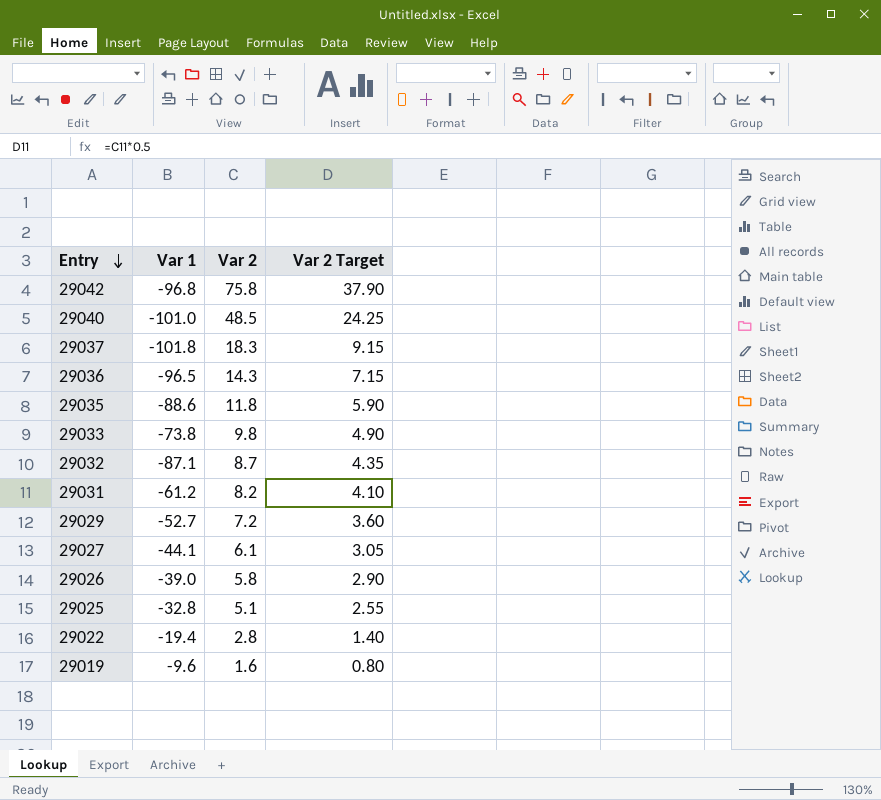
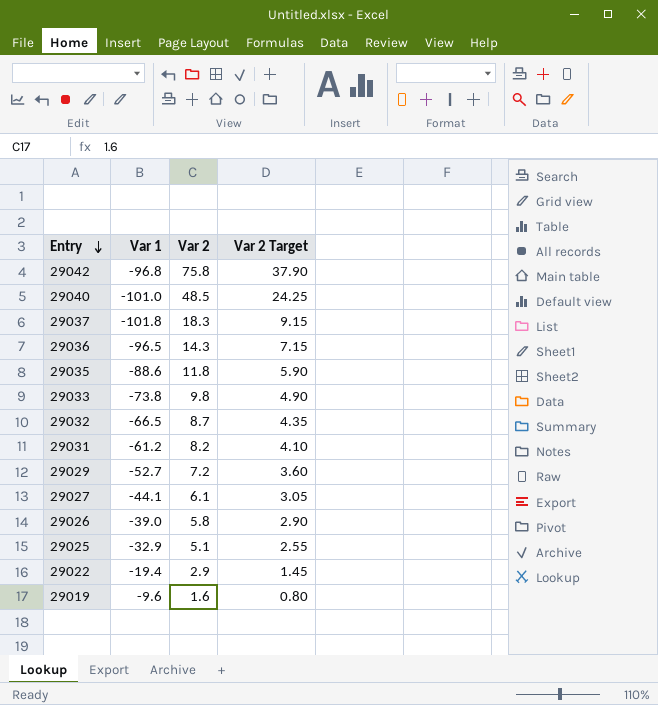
29032 | Var 1: -87.1 -> -66.5
29025 | Var 1: -32.8 -> -32.9
29022 | Var 2: 2.8 -> 2.9
29022 | Var 2 Target: 1.40 -> 1.45

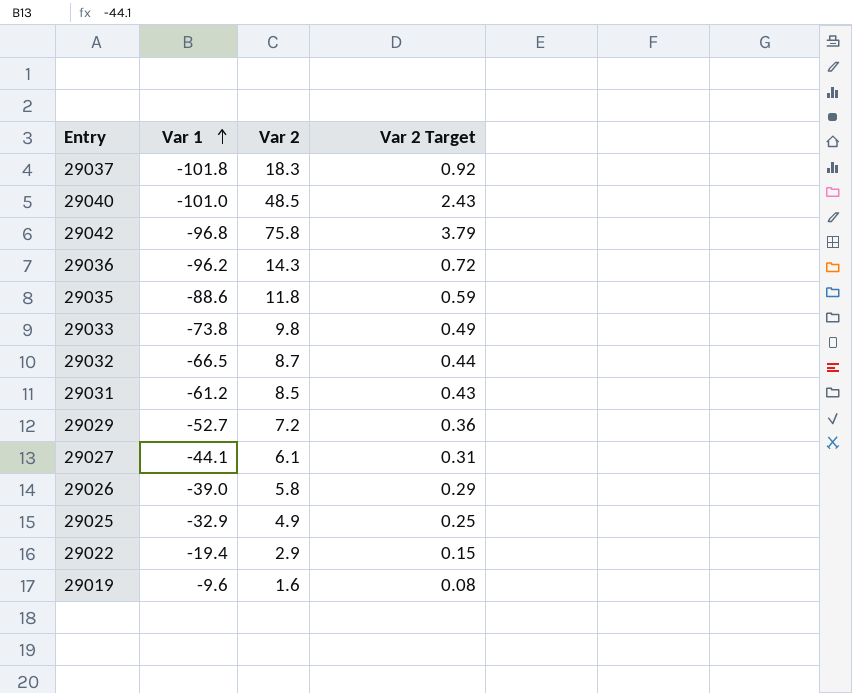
row order: Entry descending -> Var 1 ascending
column Var 2 Target | formula: [Var 2] * 0.5 -> [Var 2] * 0.05
29036 | Var 1: -96.5 -> -96.2
29031 | Var 2: 8.2 -> 8.5
29025 | Var 2: 5.1 -> 4.9

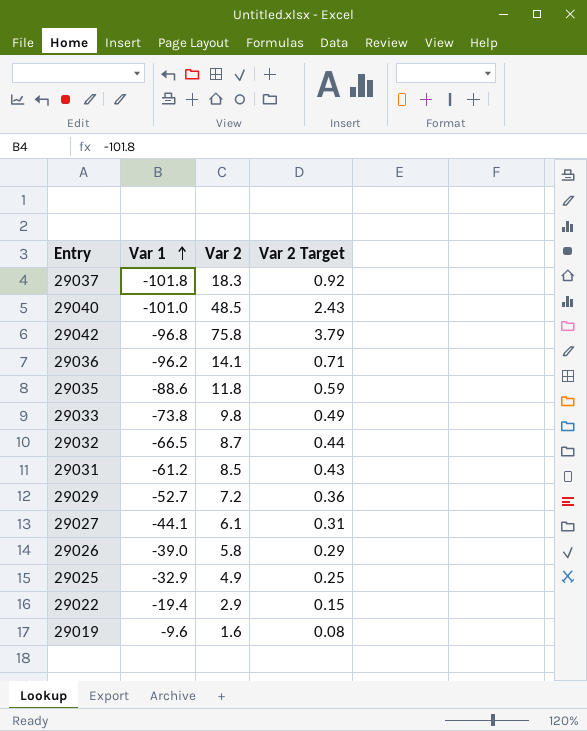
29036 | Var 2: 14.3 -> 14.1
29036 | Var 2 Target: 0.72 -> 0.71

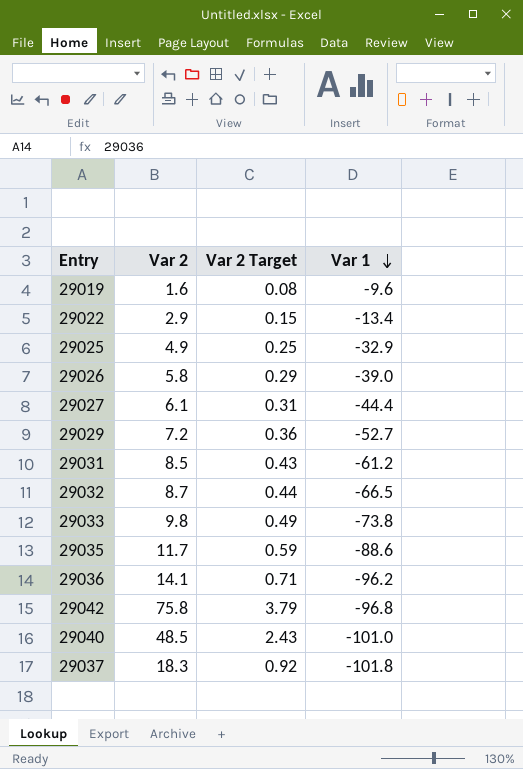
row order: Var 1 ascending -> Var 1 descending
column Var 1 | position: 2 -> 4
29022 | Var 1: -19.4 -> -13.4
29027 | Var 1: -44.1 -> -44.4
29035 | Var 2: 11.8 -> 11.7

